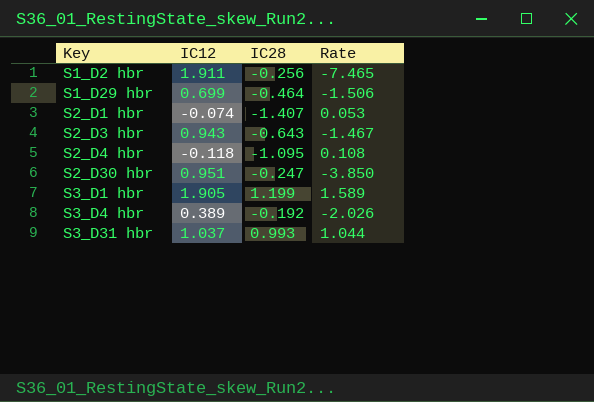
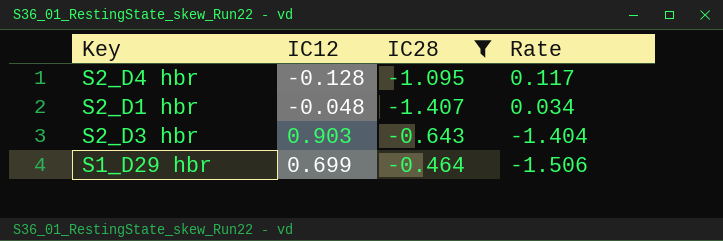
filter: none -> IC28 <= -0.464
row order: Key ascending -> Rate descending
S2_D4 hbr | IC12: -0.118 -> -0.128
S2_D4 hbr | Rate: 0.108 -> 0.117
S2_D1 hbr | IC12: -0.074 -> -0.048
S2_D1 hbr | Rate: 0.053 -> 0.034
S2_D3 hbr | IC12: 0.943 -> 0.903
S2_D3 hbr | Rate: -1.467 -> -1.404

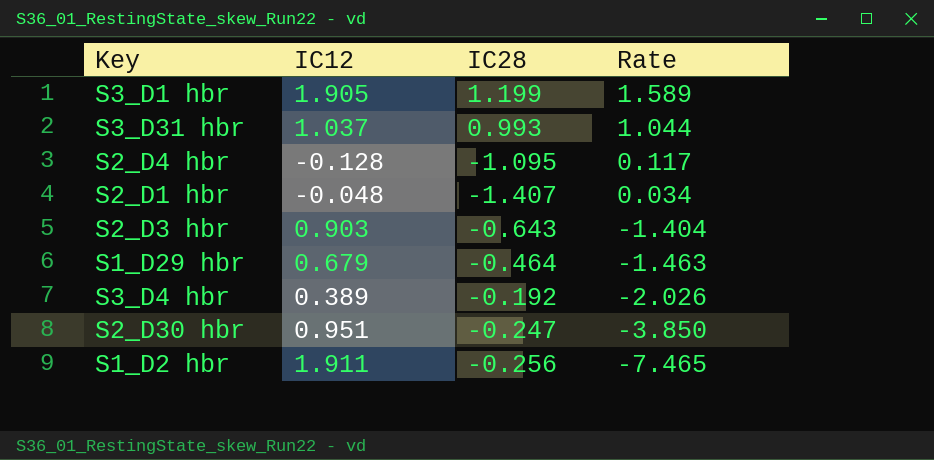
filter: IC28 <= -0.464 -> none
S1_D29 hbr | IC12: 0.699 -> 0.679
S1_D29 hbr | Rate: -1.506 -> -1.463

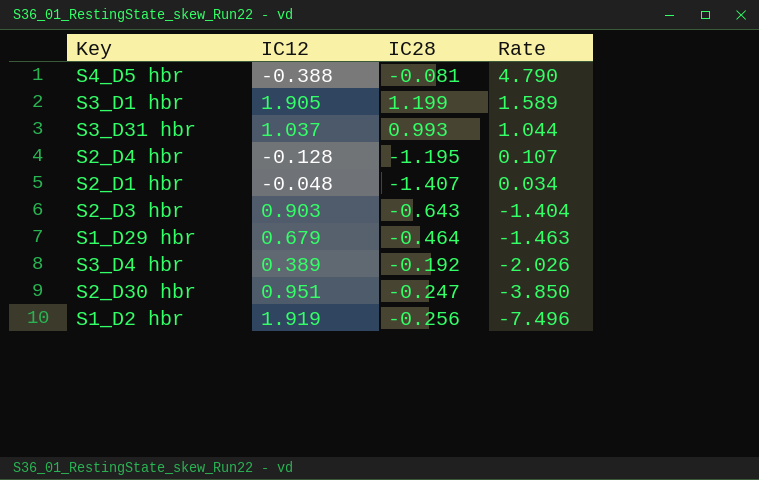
row S4_D5 hbr: none -> -0.388 | -0.081 | 4.790
S2_D4 hbr | IC28: -1.095 -> -1.195
S2_D4 hbr | Rate: 0.117 -> 0.107
S1_D2 hbr | IC12: 1.911 -> 1.919
S1_D2 hbr | Rate: -7.465 -> -7.496

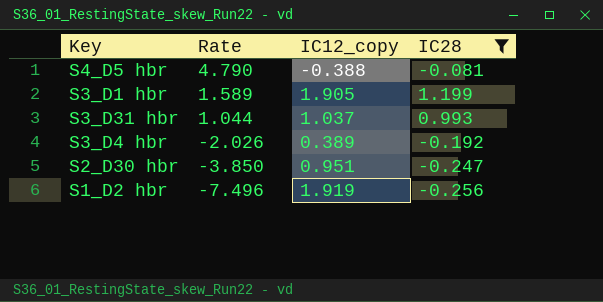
filter: none -> IC28 >= -0.256
column Rate | position: 4 -> 2
column name: IC12 -> IC12_copy

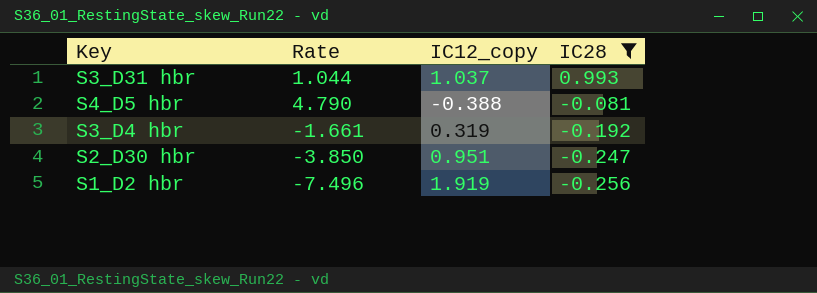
row order: Rate descending -> IC28 descending
row S3_D1 hbr: 1.589 | 1.905 | 1.199 -> none
S3_D4 hbr | Rate: -2.026 -> -1.661
S3_D4 hbr | IC12_copy: 0.389 -> 0.319

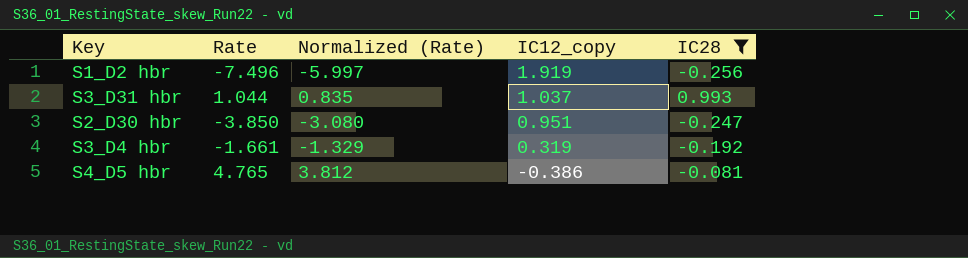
row order: IC28 descending -> IC12_copy descending
column Normalized (Rate) | formula: none -> [Rate] * 0.8
S4_D5 hbr | Rate: 4.790 -> 4.765
S4_D5 hbr | IC12_copy: -0.388 -> -0.386

